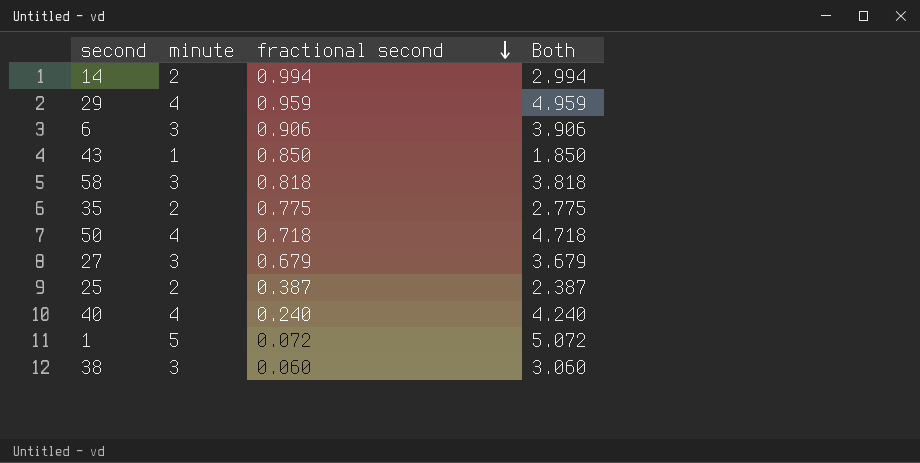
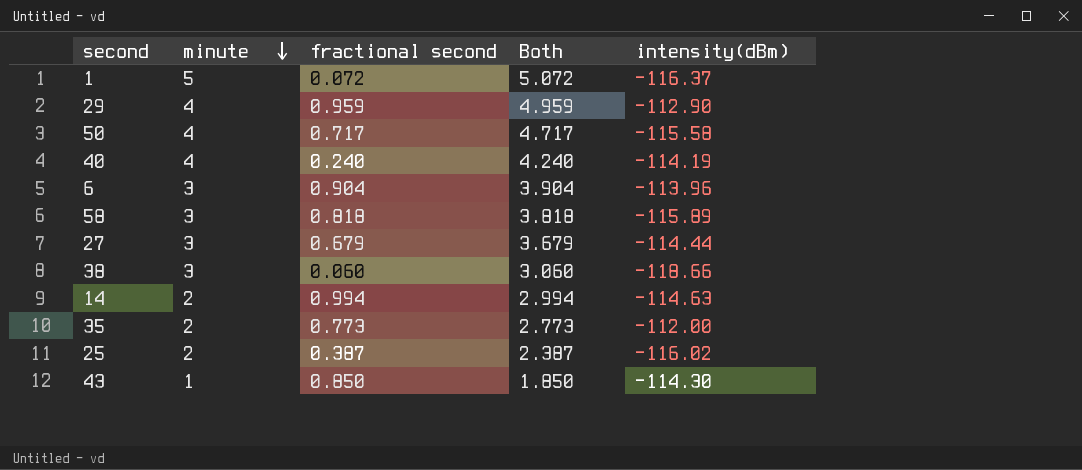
row order: fractional second descending -> minute descending
column intensity(dBm) | position: none -> 5
50 | fractional second: 0.718 -> 0.717
50 | Both: 4.718 -> 4.717
6 | fractional second: 0.906 -> 0.904
6 | Both: 3.906 -> 3.904
35 | fractional second: 0.775 -> 0.773
35 | Both: 2.775 -> 2.773

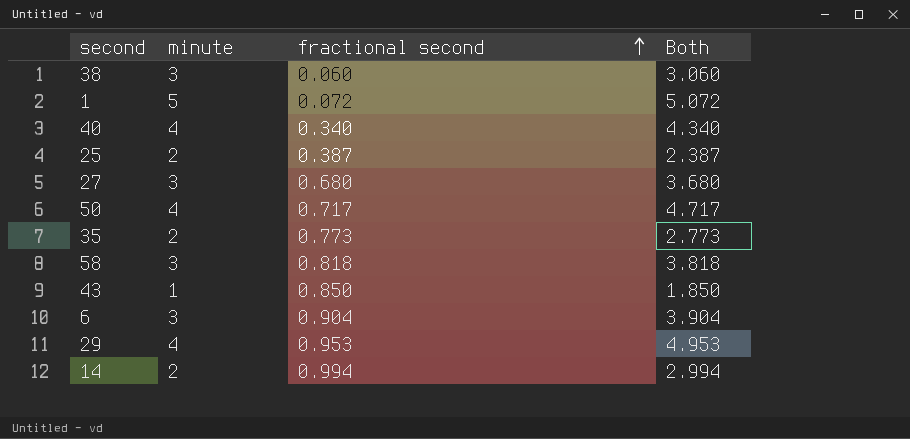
row order: minute descending -> fractional second ascending
column intensity(dBm) | position: 5 -> none
40 | fractional second: 0.240 -> 0.340
40 | Both: 4.240 -> 4.340
27 | fractional second: 0.679 -> 0.680
27 | Both: 3.679 -> 3.680
29 | fractional second: 0.959 -> 0.953
29 | Both: 4.959 -> 4.953

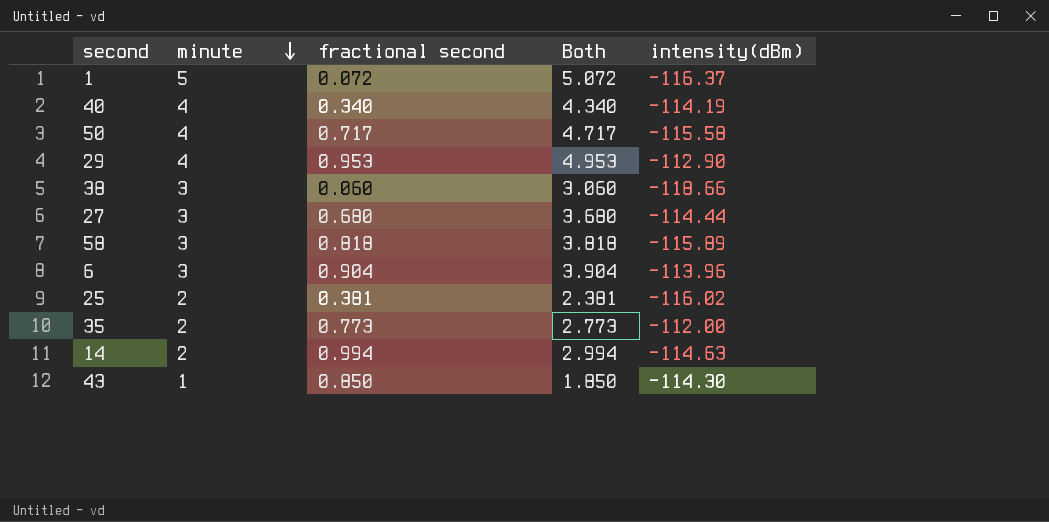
row order: fractional second ascending -> minute descending
column intensity(dBm) | position: none -> 5
25 | fractional second: 0.387 -> 0.381
25 | Both: 2.387 -> 2.381

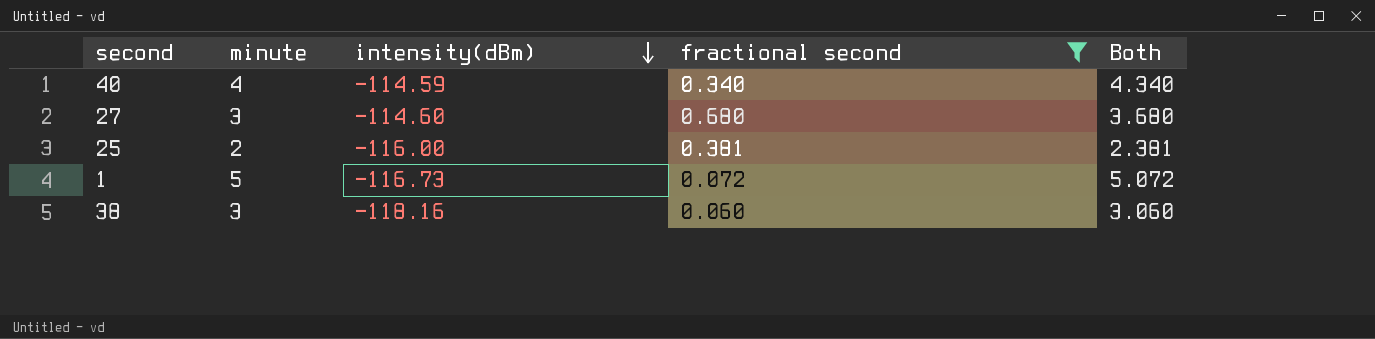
filter: none -> fractional second <= 0.680
row order: minute descending -> intensity(dBm) descending
column intensity(dBm) | position: 5 -> 3
40 | intensity(dBm): -114.19 -> -114.59
27 | intensity(dBm): -114.44 -> -114.60
25 | intensity(dBm): -116.02 -> -116.00
1 | intensity(dBm): -116.37 -> -116.73
38 | intensity(dBm): -118.66 -> -118.16

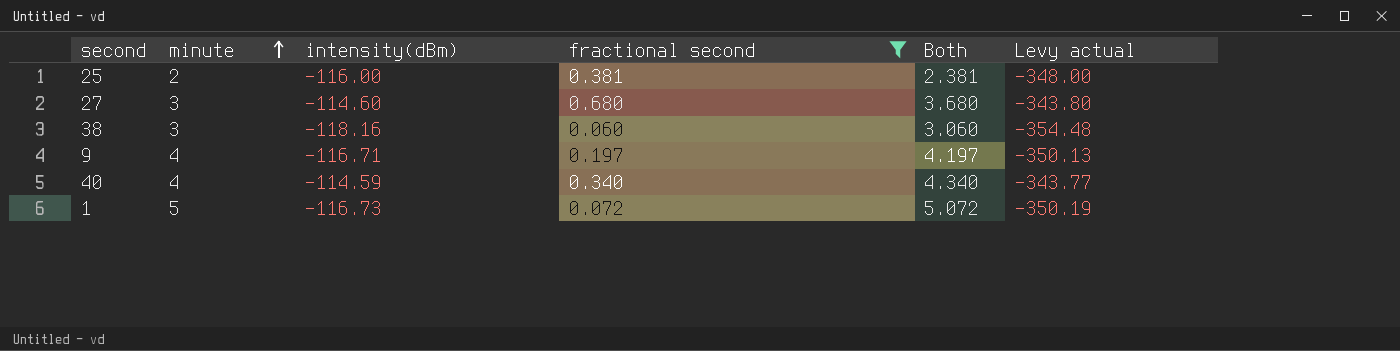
row order: intensity(dBm) descending -> minute ascending
column Levy actual | formula: none -> [intensity(dBm)] * 3
row 9: none -> 4 | -116.71 | 0.197 | 4.197 | -350.13

